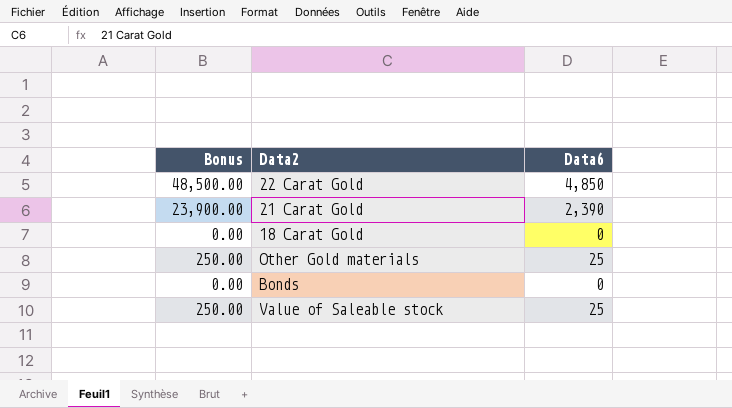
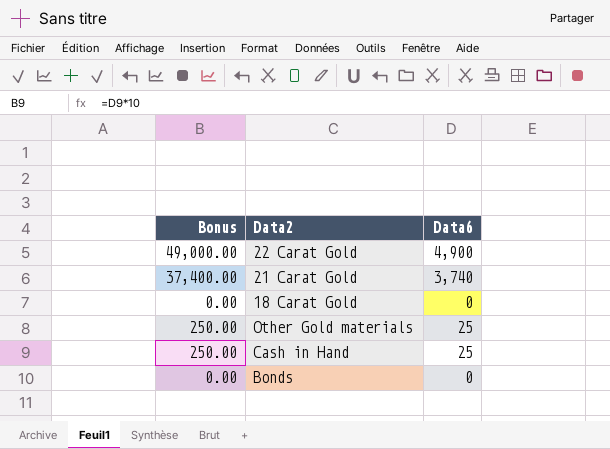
row Value of Saleable stock: 250.00 | 25 -> none
22 Carat Gold | Bonus: 48,500.00 -> 49,000.00
22 Carat Gold | Data6: 4,850 -> 4,900
21 Carat Gold | Bonus: 23,900.00 -> 37,400.00
21 Carat Gold | Data6: 2,390 -> 3,740
row Cash in Hand: none -> 250.00 | 25

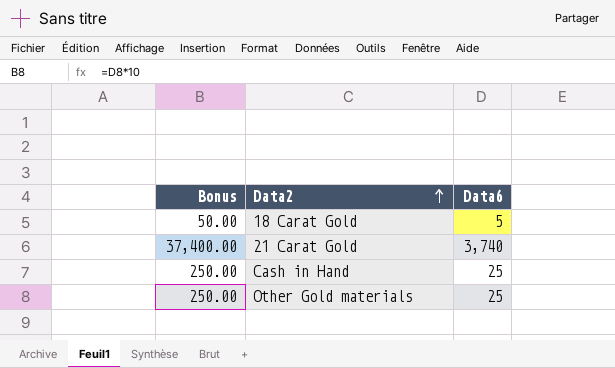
row order: none -> Data2 ascending
row 22 Carat Gold: 49,000.00 | 4,900 -> none
row Bonds: 0.00 | 0 -> none
18 Carat Gold | Bonus: 0.00 -> 50.00
18 Carat Gold | Data6: 0 -> 5

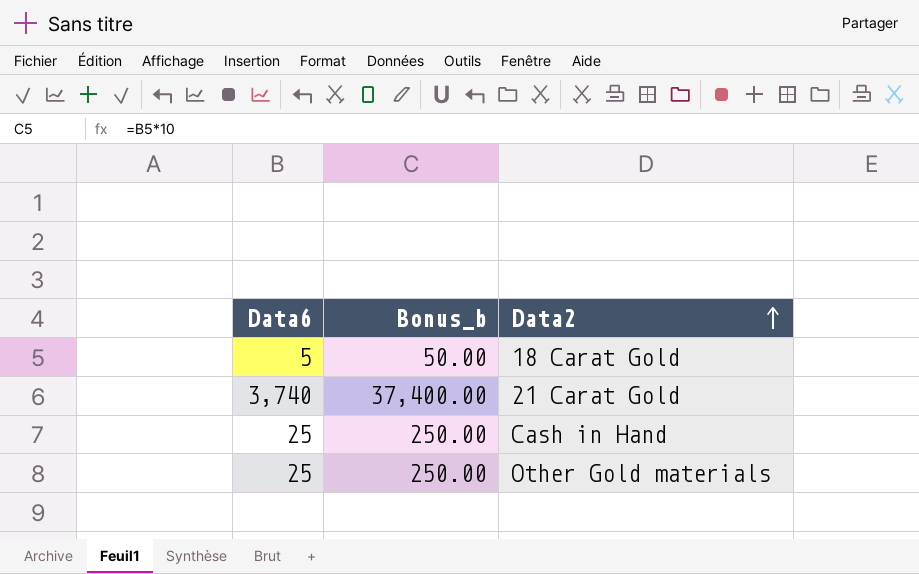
column Data6 | position: 3 -> 1
column name: Bonus -> Bonus_b

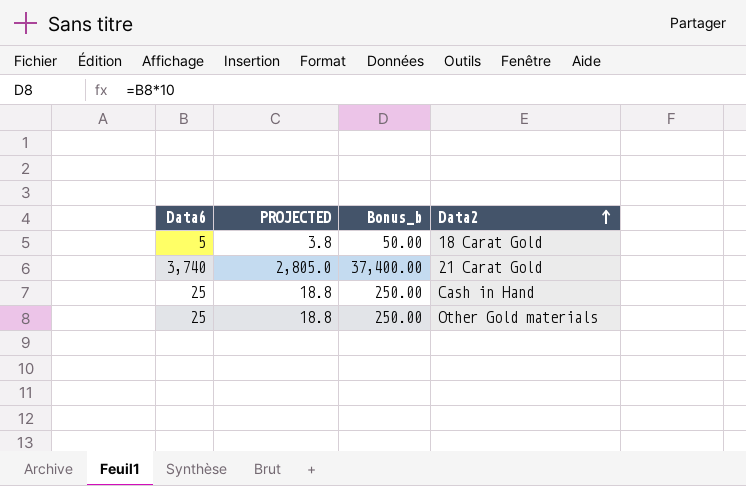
column PROJECTED | formula: none -> [Data6] * 0.75

